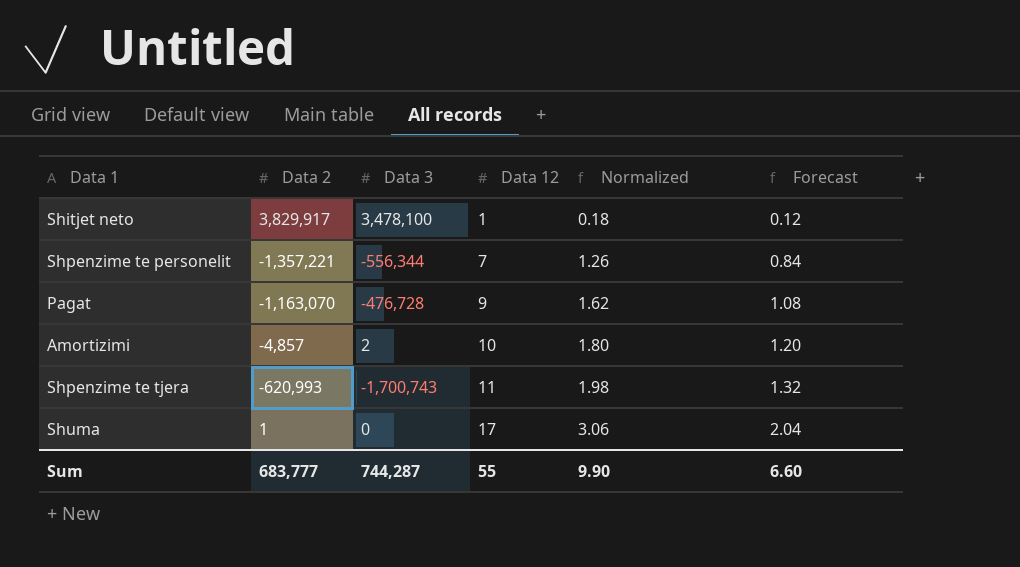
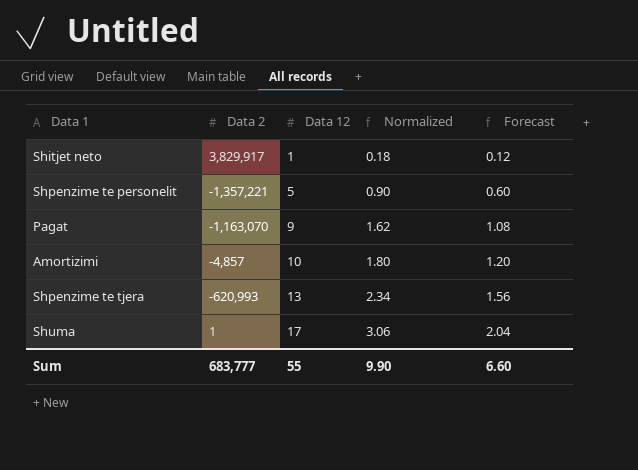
column Data 3 | position: 3 -> none
Shpenzime te personelit | Data 12: 7 -> 5
Shpenzime te personelit | Normalized: 1.26 -> 0.90
Shpenzime te personelit | Forecast: 0.84 -> 0.60
Shpenzime te tjera | Data 12: 11 -> 13
Shpenzime te tjera | Normalized: 1.98 -> 2.34
Shpenzime te tjera | Forecast: 1.32 -> 1.56

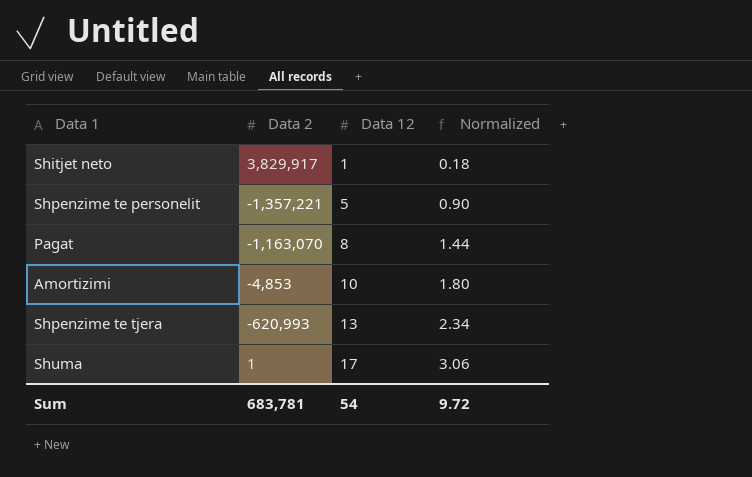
column Forecast | formula: [Data 12] * 0.12 -> none
Pagat | Data 12: 9 -> 8
Pagat | Normalized: 1.62 -> 1.44
Amortizimi | Data 2: -4,857 -> -4,853
Sum | Data 2: 683,777 -> 683,781
Sum | Data 12: 55 -> 54
Sum | Normalized: 9.90 -> 9.72

